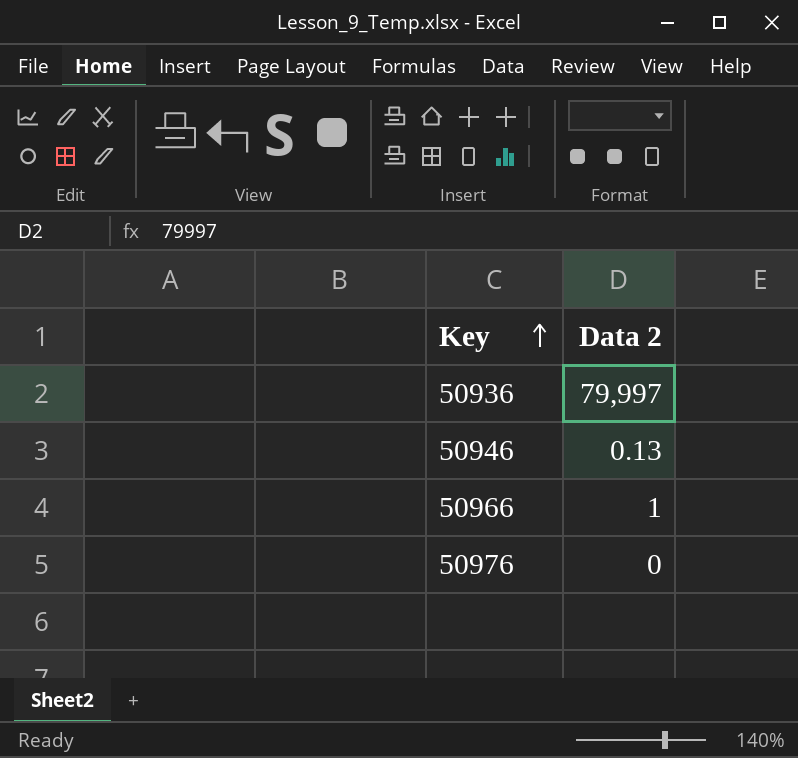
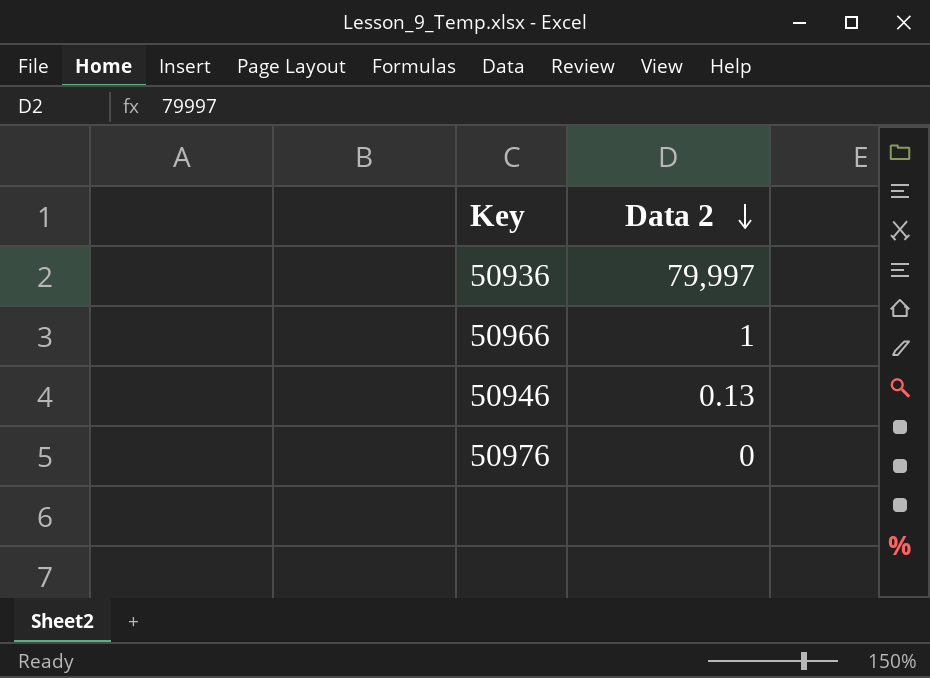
row order: Key ascending -> Data 2 descending

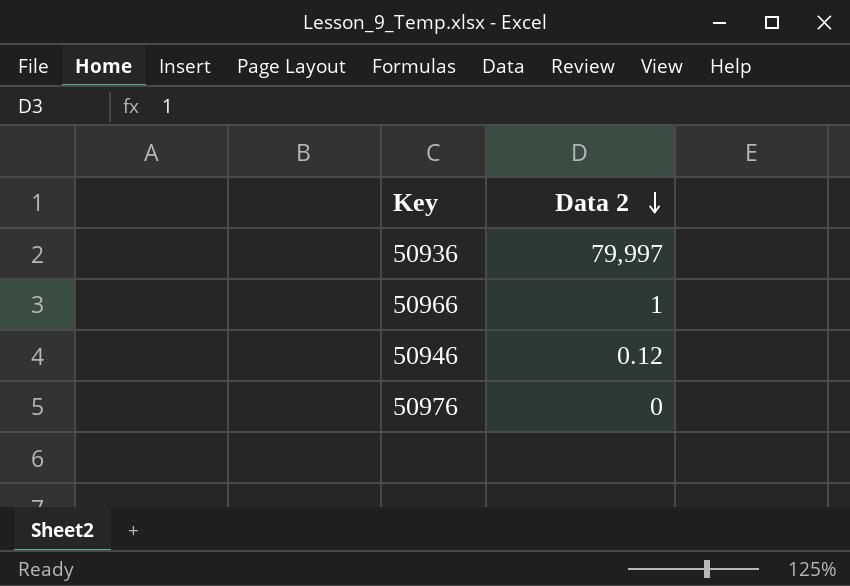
50946 | Data 2: 0.13 -> 0.12

